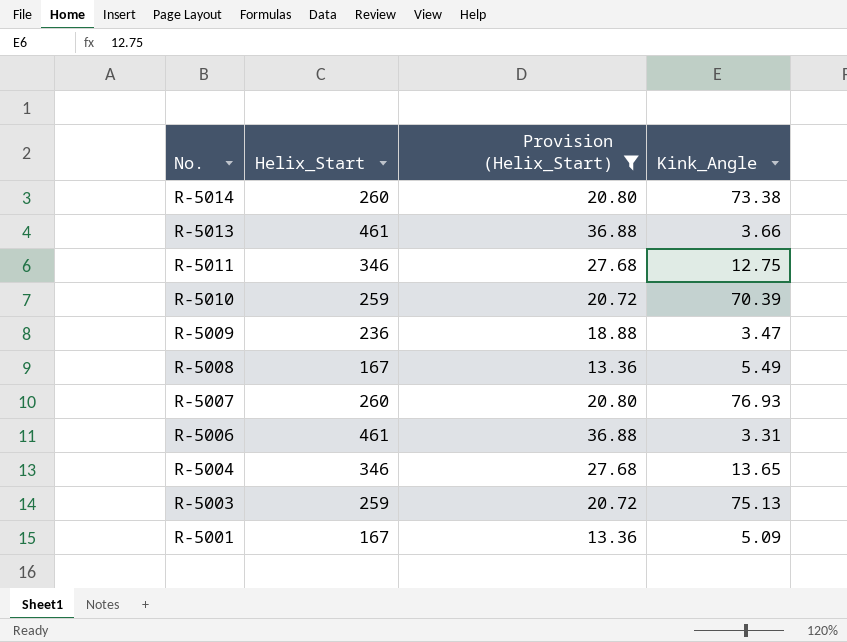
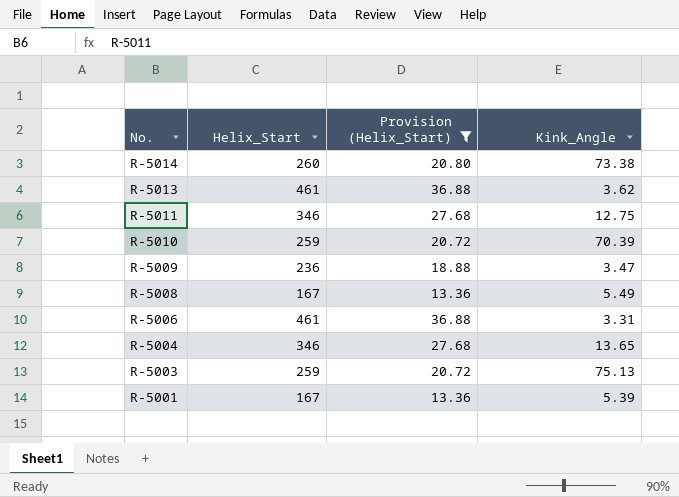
row R-5007: 260 | 20.80 | 76.93 -> none
R-5013 | Kink_Angle: 3.66 -> 3.62
R-5001 | Kink_Angle: 5.09 -> 5.39

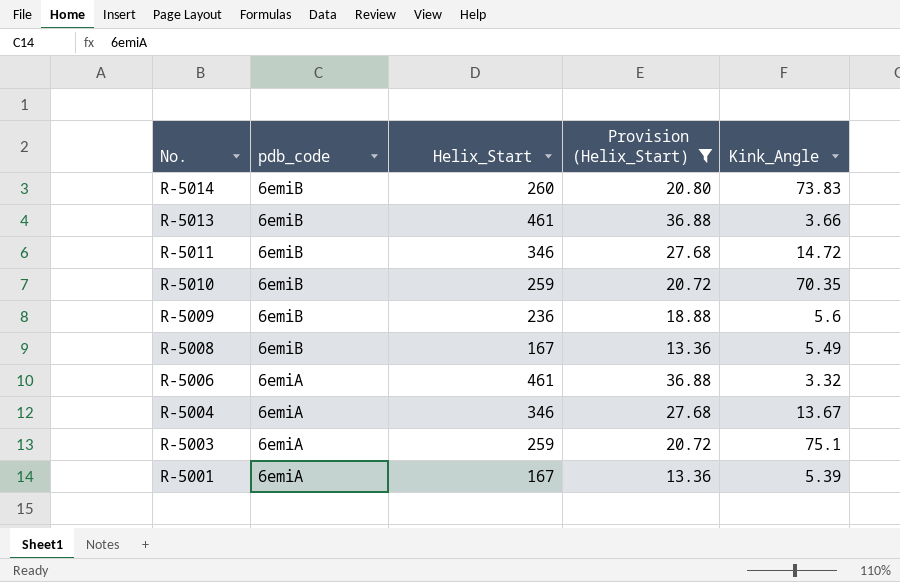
column pdb_code | position: none -> 2
R-5014 | Kink_Angle: 73.38 -> 73.83
R-5013 | Kink_Angle: 3.62 -> 3.66
R-5011 | Kink_Angle: 12.75 -> 14.72
R-5010 | Kink_Angle: 70.39 -> 70.35
R-5009 | Kink_Angle: 3.47 -> 5.6
R-5006 | Kink_Angle: 3.31 -> 3.32
R-5004 | Kink_Angle: 13.65 -> 13.67
R-5003 | Kink_Angle: 75.13 -> 75.1

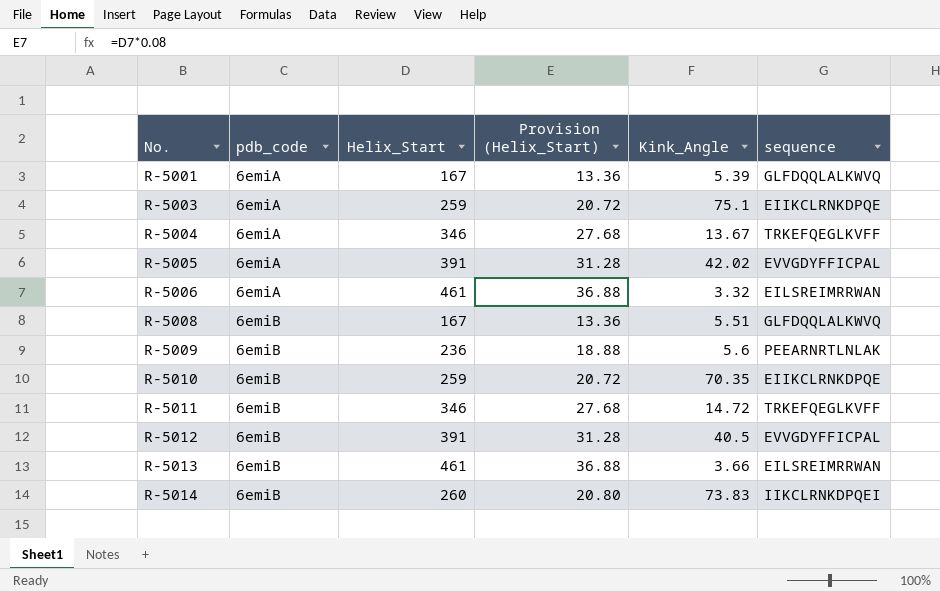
filter: Provision (Helix_Start) != 31.28 -> none
row order: No. descending -> No. ascending
column sequence | position: none -> 6
R-5008 | Kink_Angle: 5.49 -> 5.51

